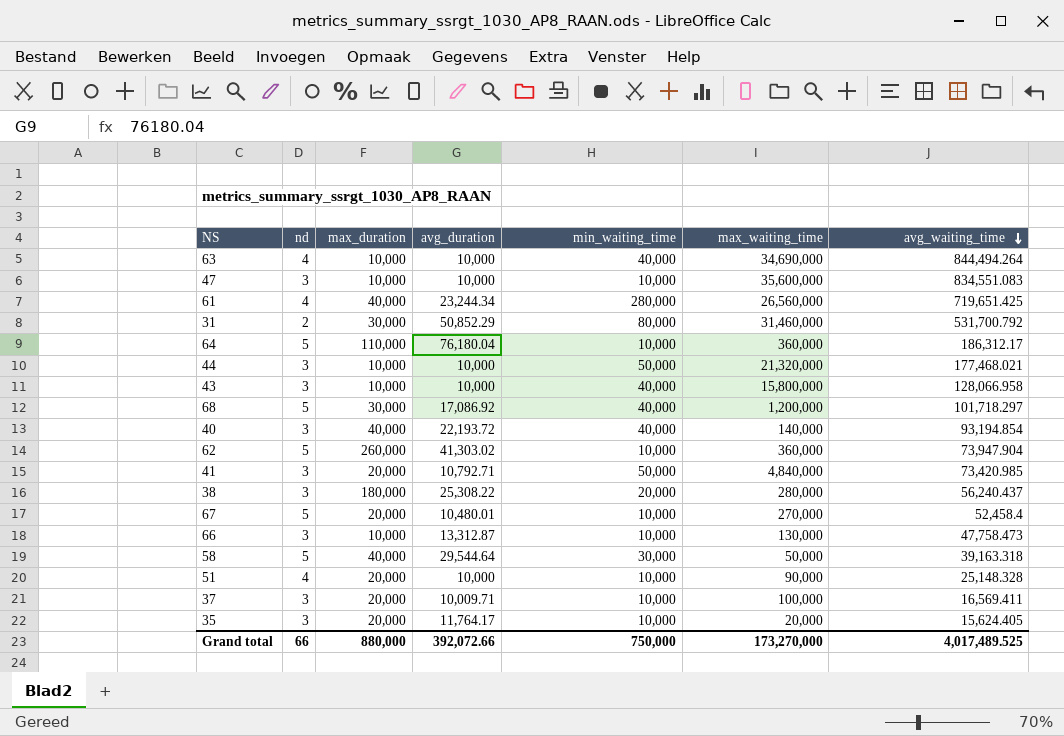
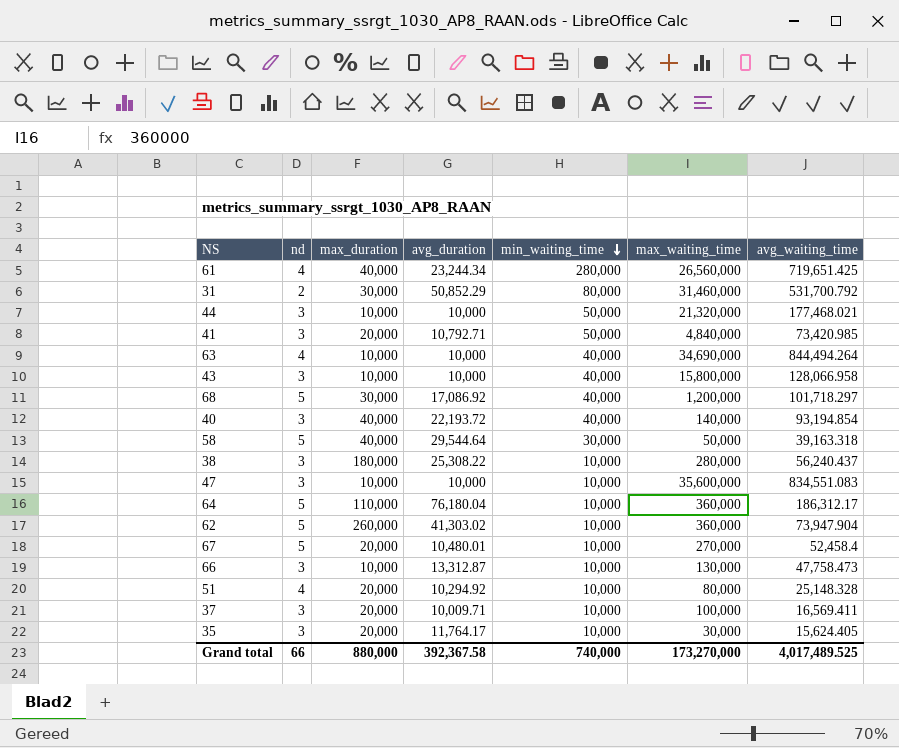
row order: avg_waiting_time descending -> min_waiting_time descending
38 | min_waiting_time: 20,000 -> 10,000
51 | avg_duration: 10,000 -> 10,294.92
51 | max_waiting_time: 90,000 -> 80,000
35 | max_waiting_time: 20,000 -> 30,000
Grand total | avg_duration: 392,072.66 -> 392,367.58
Grand total | min_waiting_time: 750,000 -> 740,000

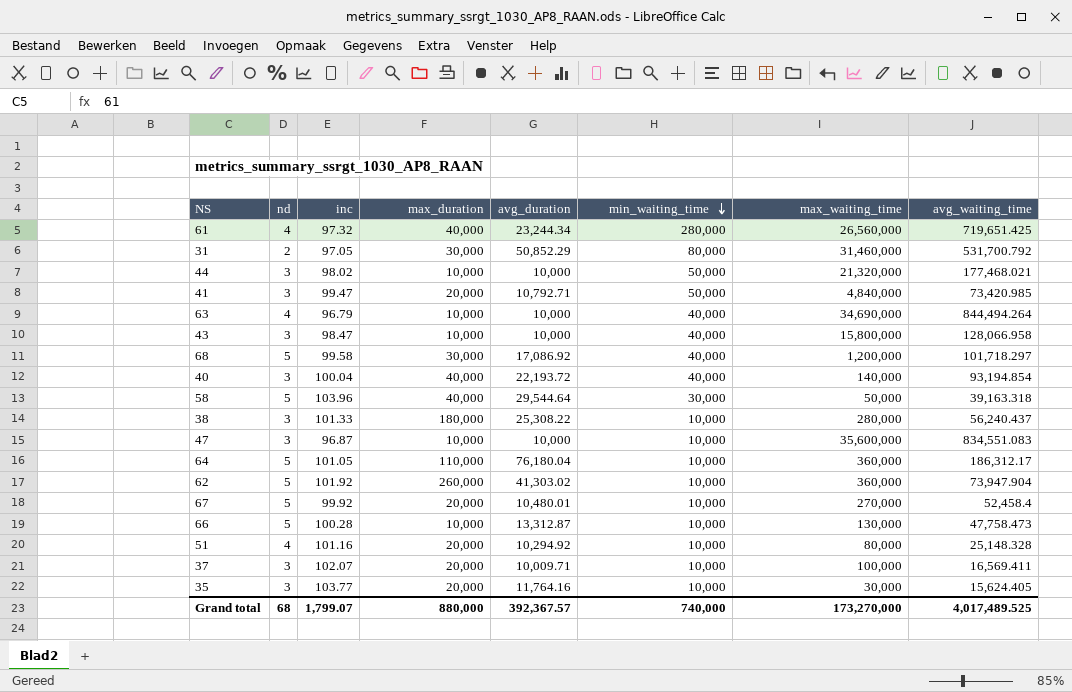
column inc | position: none -> 3
66 | nd: 3 -> 5
35 | avg_duration: 11,764.17 -> 11,764.16
Grand total | nd: 66 -> 68
Grand total | avg_duration: 392,367.58 -> 392,367.57

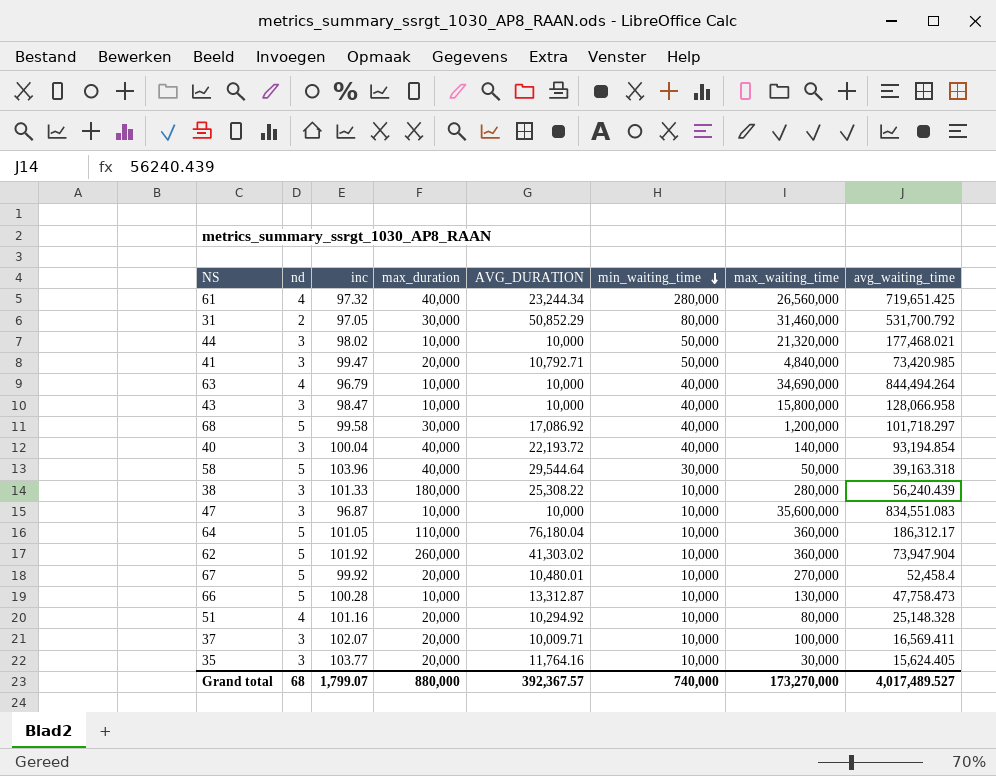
column name: avg_duration -> AVG_DURATION
38 | avg_waiting_time: 56,240.437 -> 56,240.439
Grand total | avg_waiting_time: 4,017,489.525 -> 4,017,489.527

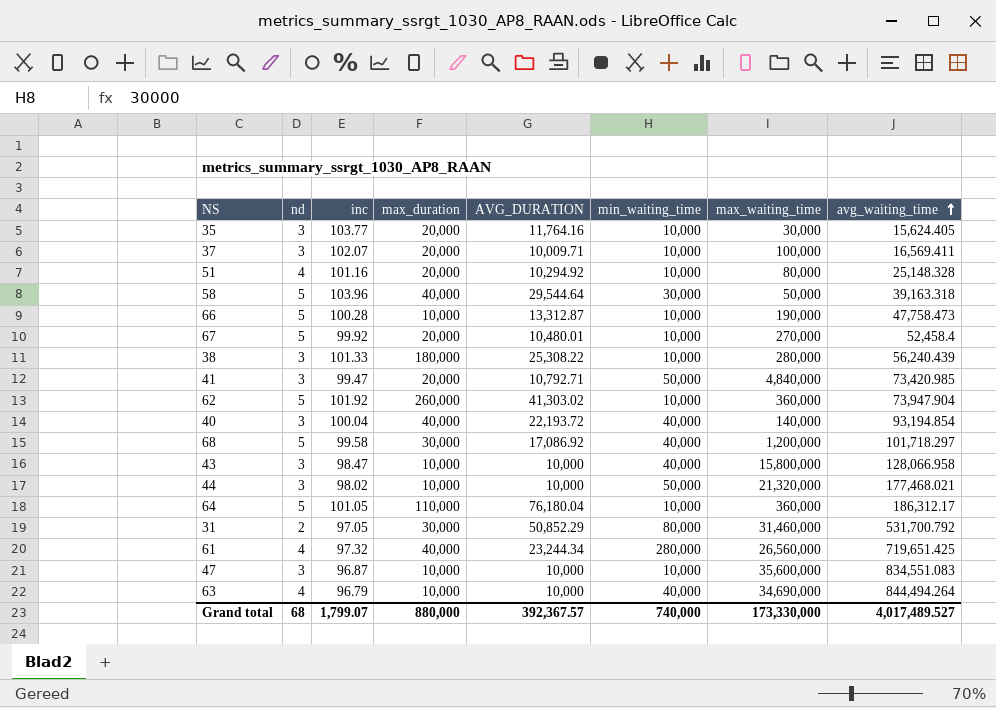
row order: min_waiting_time descending -> avg_waiting_time ascending
66 | max_waiting_time: 130,000 -> 190,000
Grand total | max_waiting_time: 173,270,000 -> 173,330,000

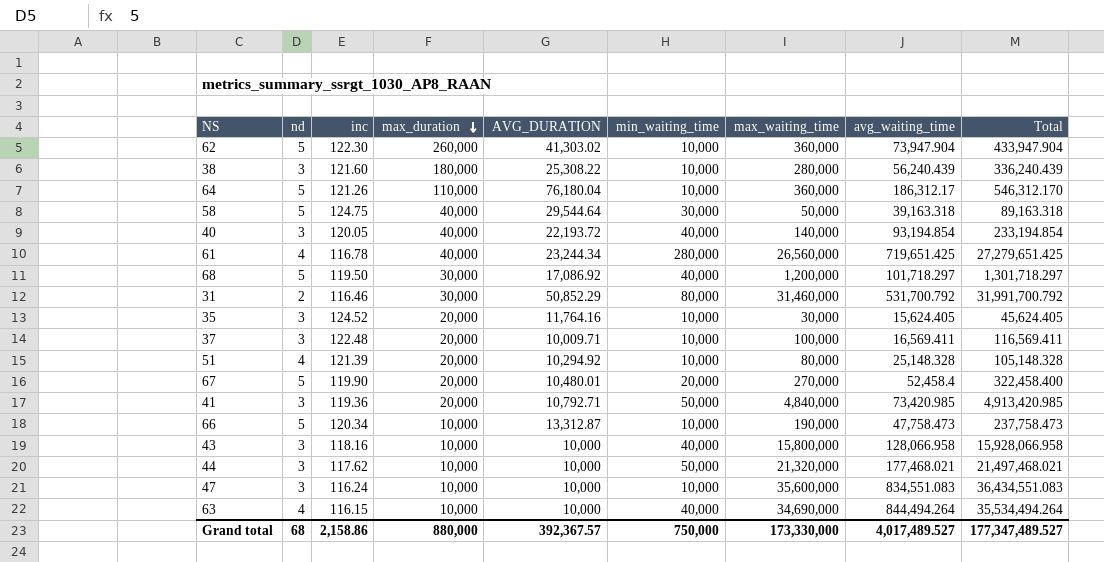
row order: avg_waiting_time ascending -> max_duration descending
column Total | formula: none -> [max_waiting_time] + [avg_waiting_time]
62 | inc: 101.92 -> 122.30
38 | inc: 101.33 -> 121.60
64 | inc: 101.05 -> 121.26
58 | inc: 103.96 -> 124.75
40 | inc: 100.04 -> 120.05
61 | inc: 97.32 -> 116.78
68 | inc: 99.58 -> 119.50
31 | inc: 97.05 -> 116.46
35 | inc: 103.77 -> 124.52
37 | inc: 102.07 -> 122.48
51 | inc: 101.16 -> 121.39
67 | inc: 99.92 -> 119.90
67 | min_waiting_time: 10,000 -> 20,000
41 | inc: 99.47 -> 119.36
66 | inc: 100.28 -> 120.34
43 | inc: 98.47 -> 118.16
44 | inc: 98.02 -> 117.62
47 | inc: 96.87 -> 116.24
63 | inc: 96.79 -> 116.15
Grand total | inc: 1,799.07 -> 2,158.86
Grand total | min_waiting_time: 740,000 -> 750,000

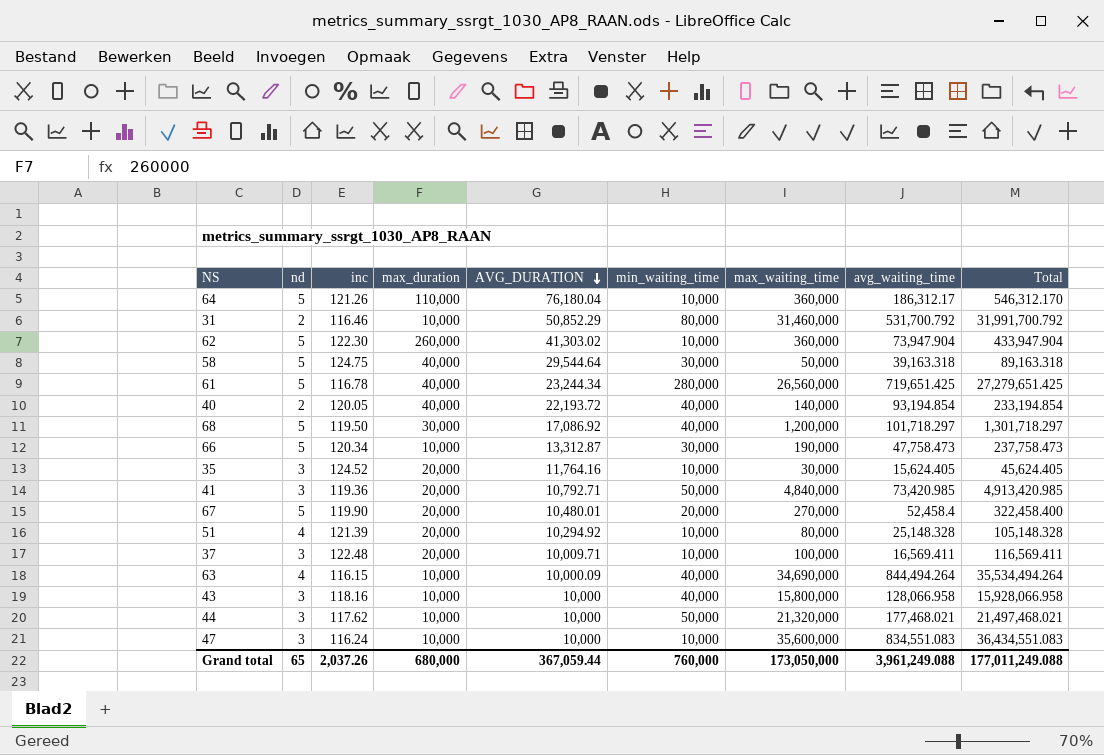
row order: max_duration descending -> AVG_DURATION descending
row 38: 3 | 121.60 | 180,000 | 25,308.22 | 10,000 | 280,000 | 56,240.439 | 336,240.439 -> none
31 | max_duration: 30,000 -> 10,000
61 | nd: 4 -> 5
40 | nd: 3 -> 2
66 | min_waiting_time: 10,000 -> 30,000
63 | AVG_DURATION: 10,000 -> 10,000.09
Grand total | nd: 68 -> 65
Grand total | inc: 2,158.86 -> 2,037.26
Grand total | max_duration: 880,000 -> 680,000
Grand total | AVG_DURATION: 392,367.57 -> 367,059.44
Grand total | min_waiting_time: 750,000 -> 760,000
Grand total | max_waiting_time: 173,330,000 -> 173,050,000
Grand total | avg_waiting_time: 4,017,489.527 -> 3,961,249.088
Grand total | Total: 177,347,489.527 -> 177,011,249.088

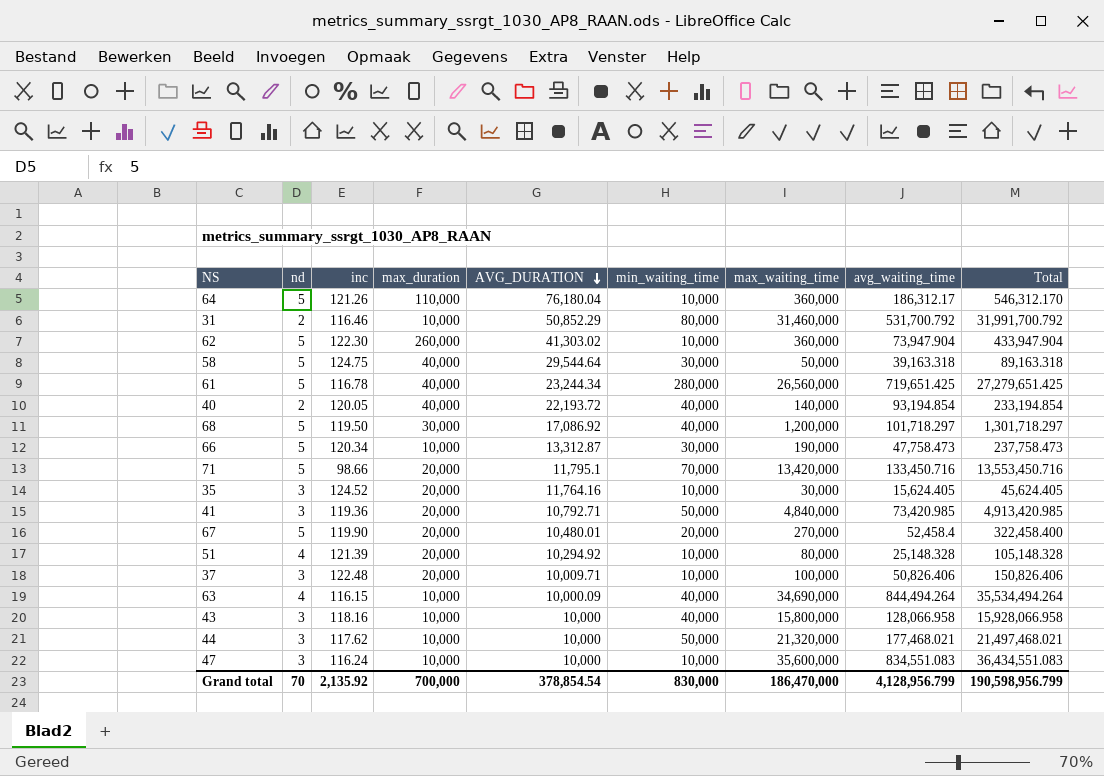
row 71: none -> 5 | 98.66 | 20,000 | 11,795.1 | 70,000 | 13,420,000 | 133,450.716 | 13,553,450.716
37 | avg_waiting_time: 16,569.411 -> 50,826.406
37 | Total: 116,569.411 -> 150,826.406
Grand total | nd: 65 -> 70
Grand total | inc: 2,037.26 -> 2,135.92
Grand total | max_duration: 680,000 -> 700,000
Grand total | AVG_DURATION: 367,059.44 -> 378,854.54
Grand total | min_waiting_time: 760,000 -> 830,000
Grand total | max_waiting_time: 173,050,000 -> 186,470,000
Grand total | avg_waiting_time: 3,961,249.088 -> 4,128,956.799
Grand total | Total: 177,011,249.088 -> 190,598,956.799

